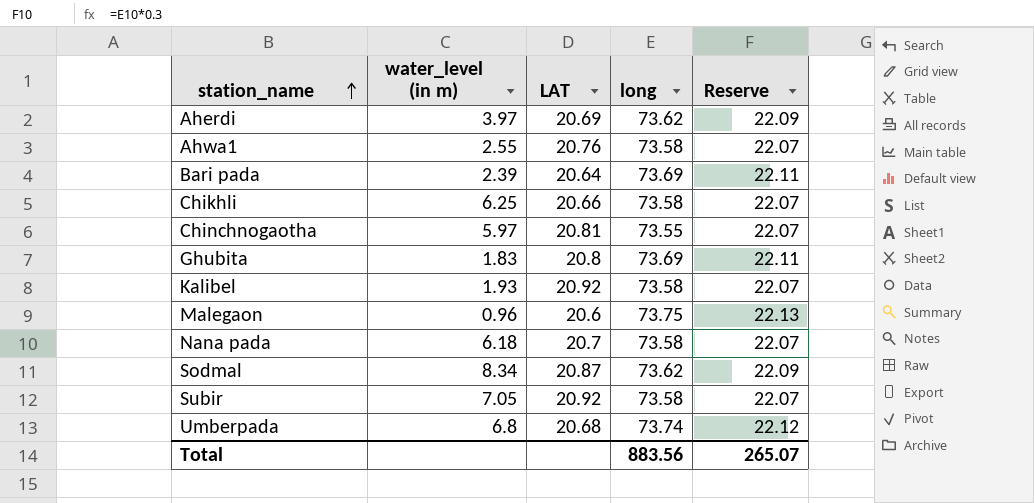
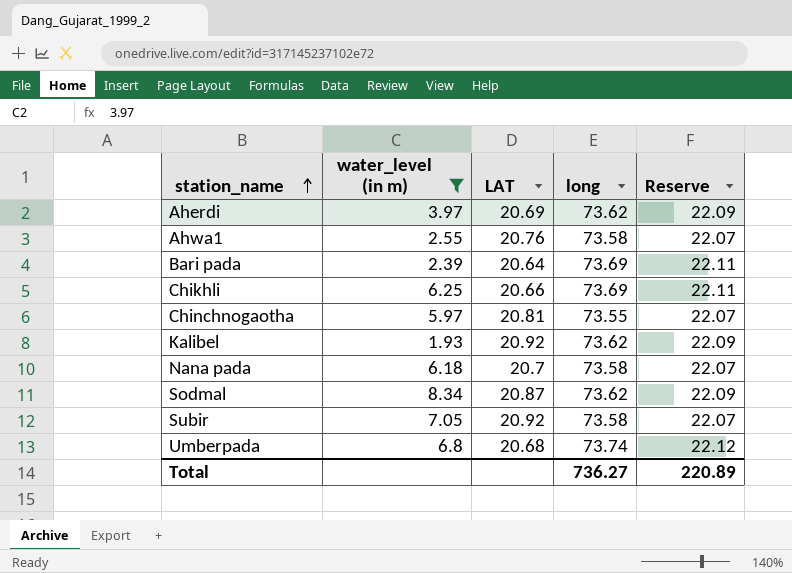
filter: none -> water_level (in m) >= 1.93
Chikhli | long: 73.58 -> 73.69
Chikhli | Reserve: 22.07 -> 22.11
Kalibel | long: 73.58 -> 73.62
Kalibel | Reserve: 22.07 -> 22.09
Total | long: 883.56 -> 736.27
Total | Reserve: 265.07 -> 220.89

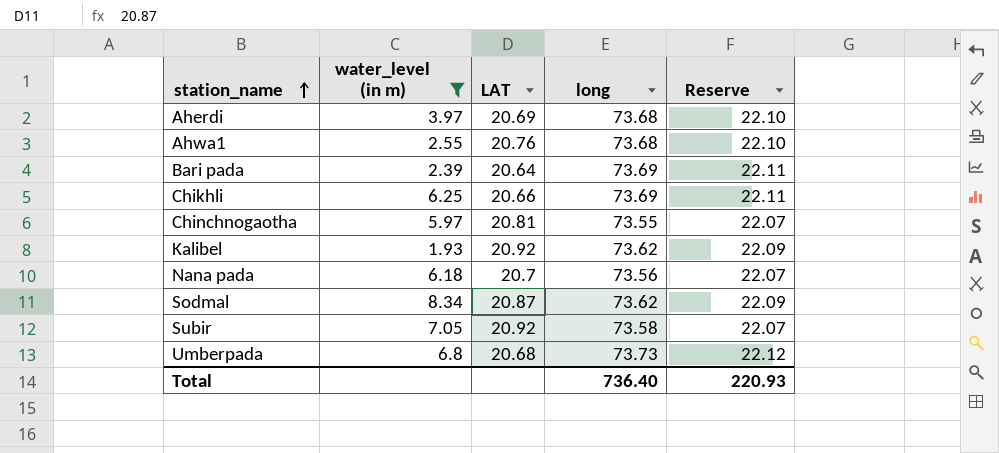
Aherdi | long: 73.62 -> 73.68
Aherdi | Reserve: 22.09 -> 22.10
Ahwa1 | long: 73.58 -> 73.68
Ahwa1 | Reserve: 22.07 -> 22.10
Nana pada | long: 73.58 -> 73.56
Umberpada | long: 73.74 -> 73.73
Total | long: 736.27 -> 736.40
Total | Reserve: 220.89 -> 220.93

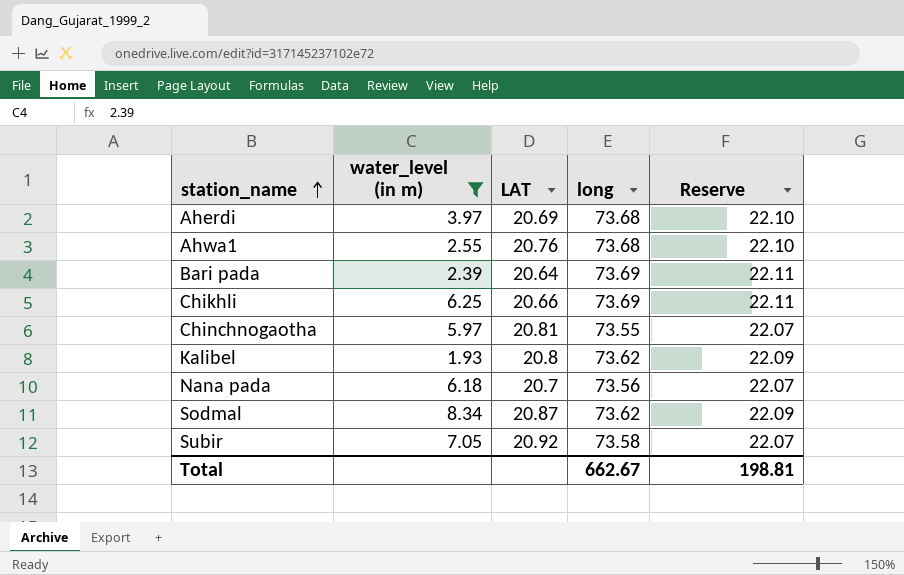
row Umberpada: 6.8 | 20.68 | 73.73 | 22.12 -> none
Kalibel | LAT: 20.92 -> 20.8
Total | long: 736.40 -> 662.67
Total | Reserve: 220.93 -> 198.81

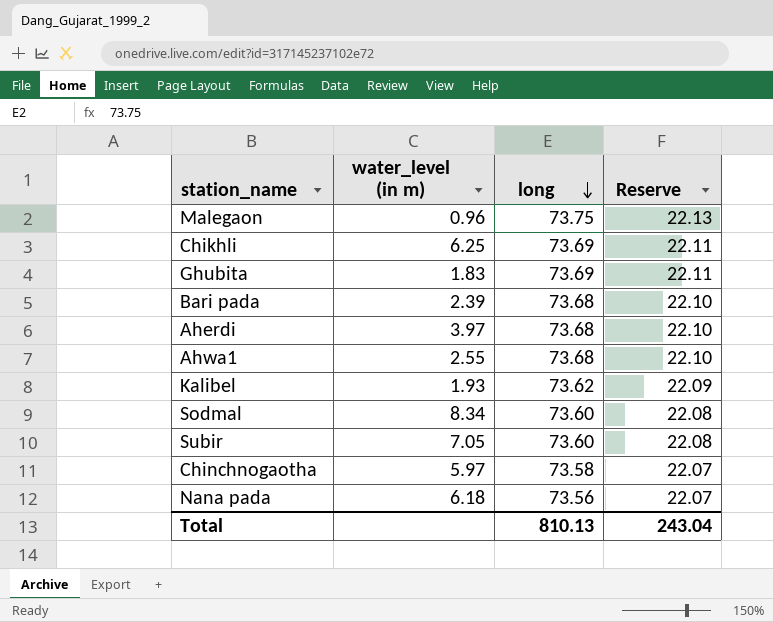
filter: water_level (in m) >= 1.93 -> none
row order: station_name ascending -> long descending
column LAT | position: 3 -> none
Bari pada | long: 73.69 -> 73.68
Bari pada | Reserve: 22.11 -> 22.10
Sodmal | long: 73.62 -> 73.60
Sodmal | Reserve: 22.09 -> 22.08
Subir | long: 73.58 -> 73.60
Subir | Reserve: 22.07 -> 22.08
Chinchnogaotha | long: 73.55 -> 73.58
Total | long: 662.67 -> 810.13
Total | Reserve: 198.81 -> 243.04

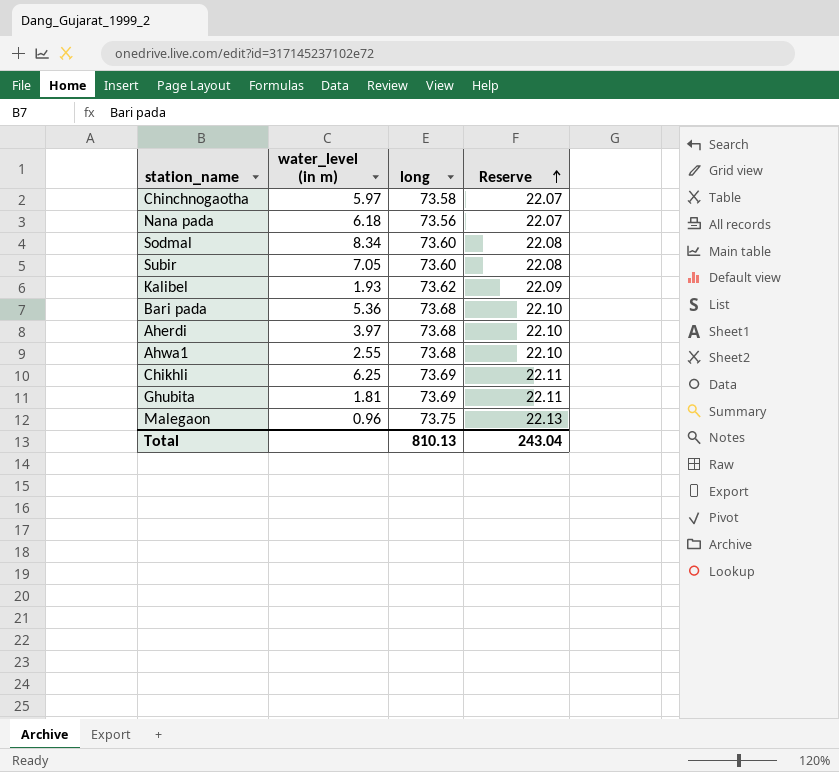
row order: long descending -> Reserve ascending
Bari pada | water_level (in m): 2.39 -> 5.36
Ghubita | water_level (in m): 1.83 -> 1.81

